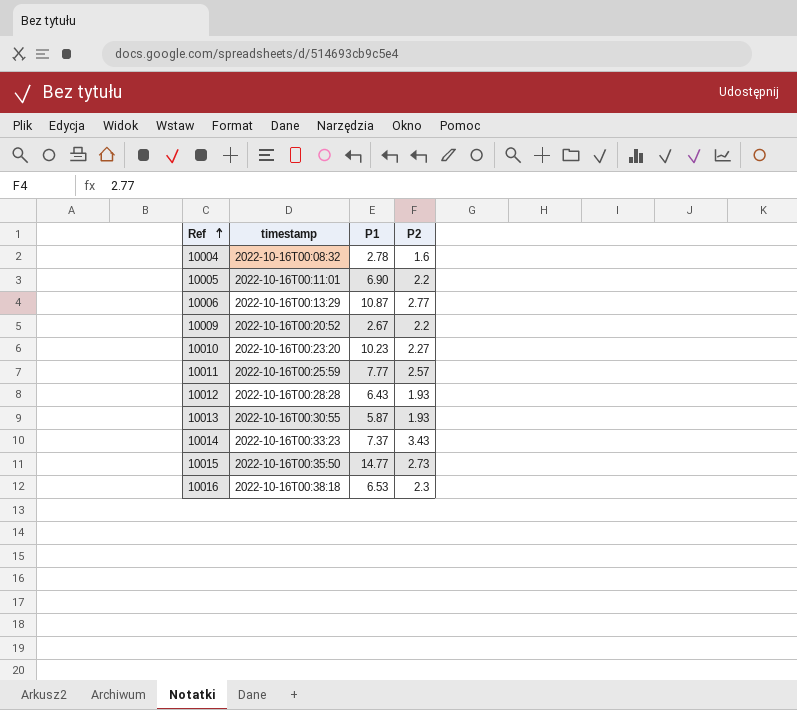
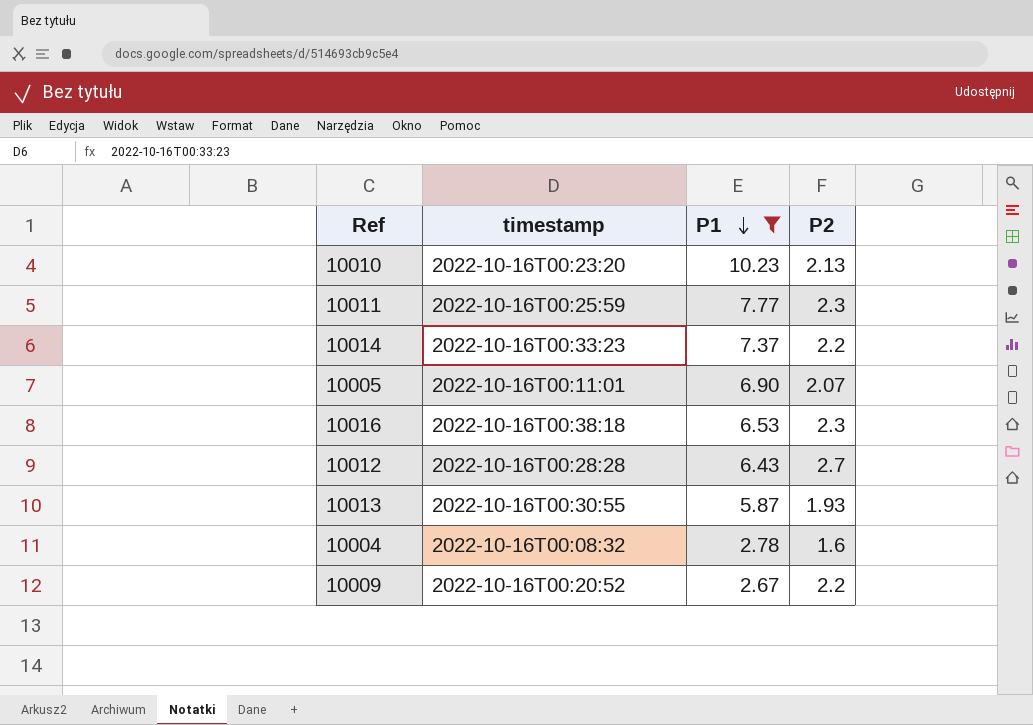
filter: none -> P1 <= 10.23
row order: Ref ascending -> P1 descending
10010 | P2: 2.27 -> 2.13
10011 | P2: 2.57 -> 2.3
10014 | P2: 3.43 -> 2.2
10005 | P2: 2.2 -> 2.07
10012 | P2: 1.93 -> 2.7

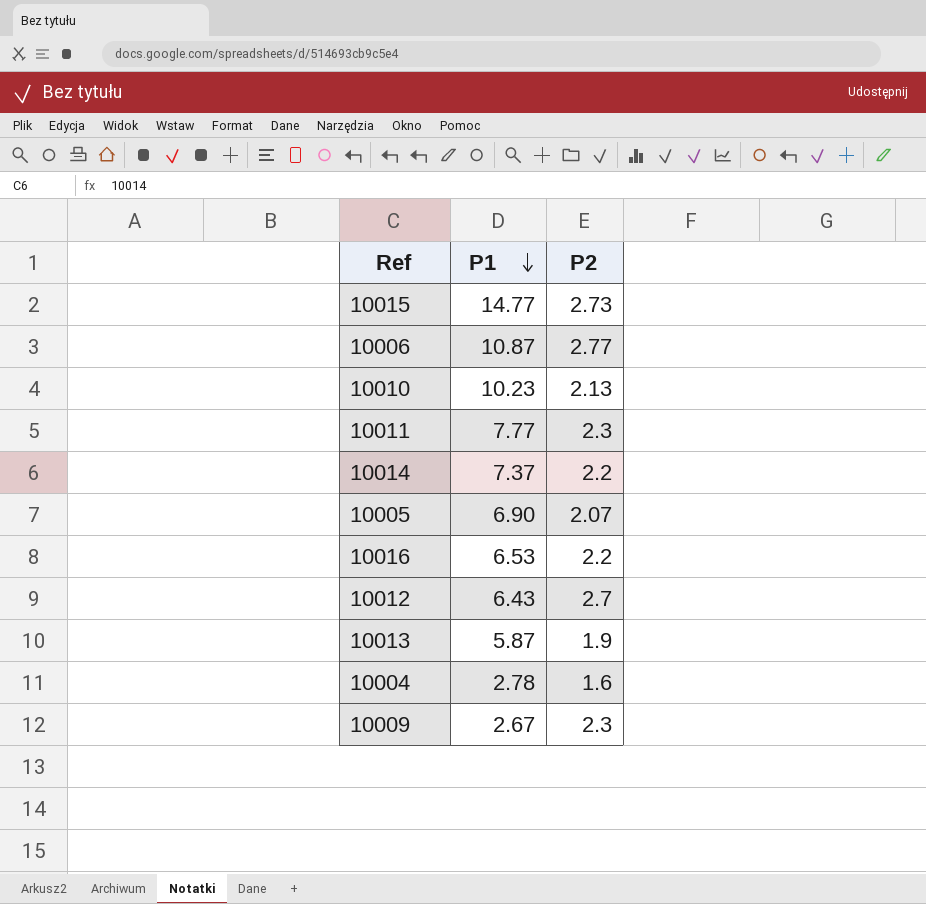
filter: P1 <= 10.23 -> none
column timestamp | position: 2 -> none
10016 | P2: 2.3 -> 2.2
10013 | P2: 1.93 -> 1.9
10009 | P2: 2.2 -> 2.3

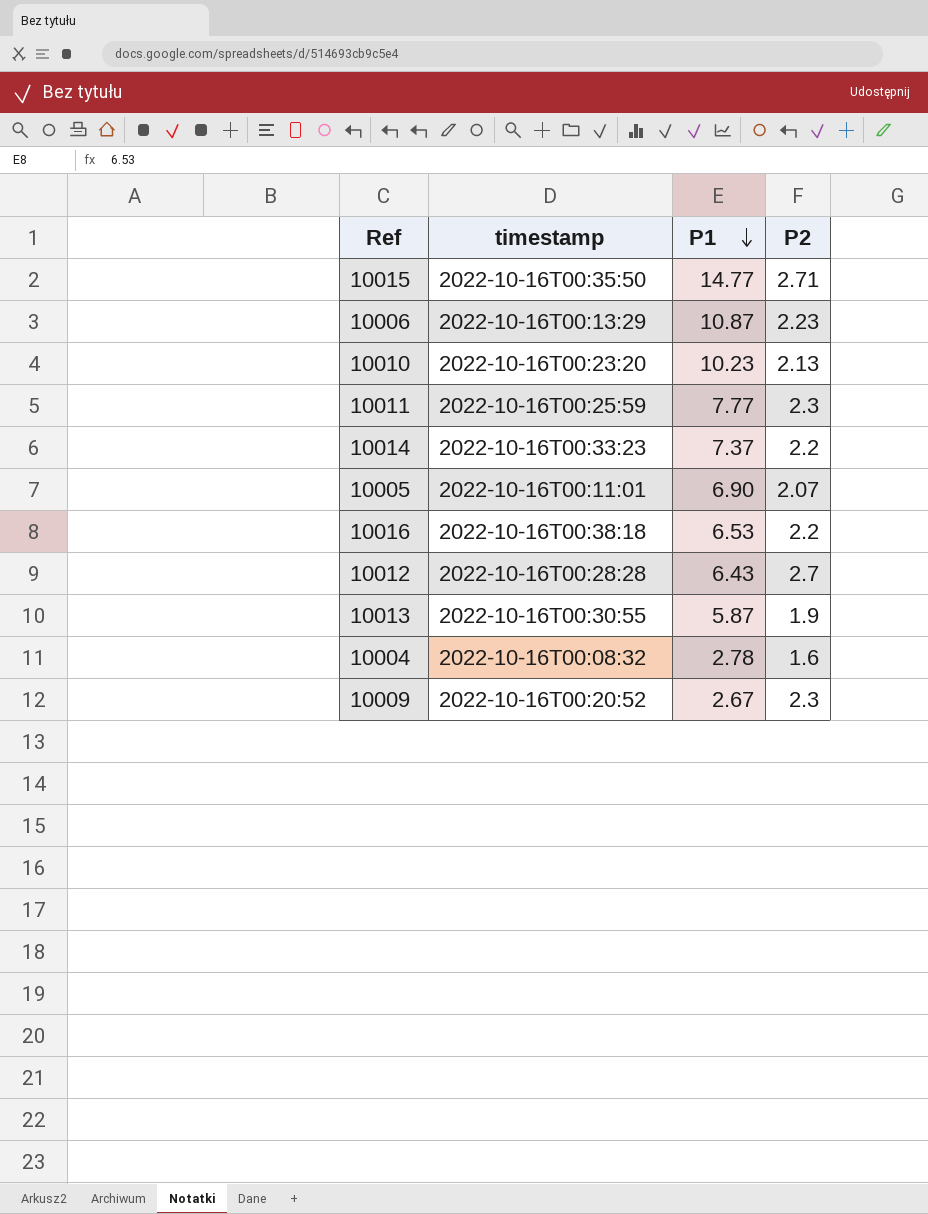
column timestamp | position: none -> 2
10015 | P2: 2.73 -> 2.71
10006 | P2: 2.77 -> 2.23

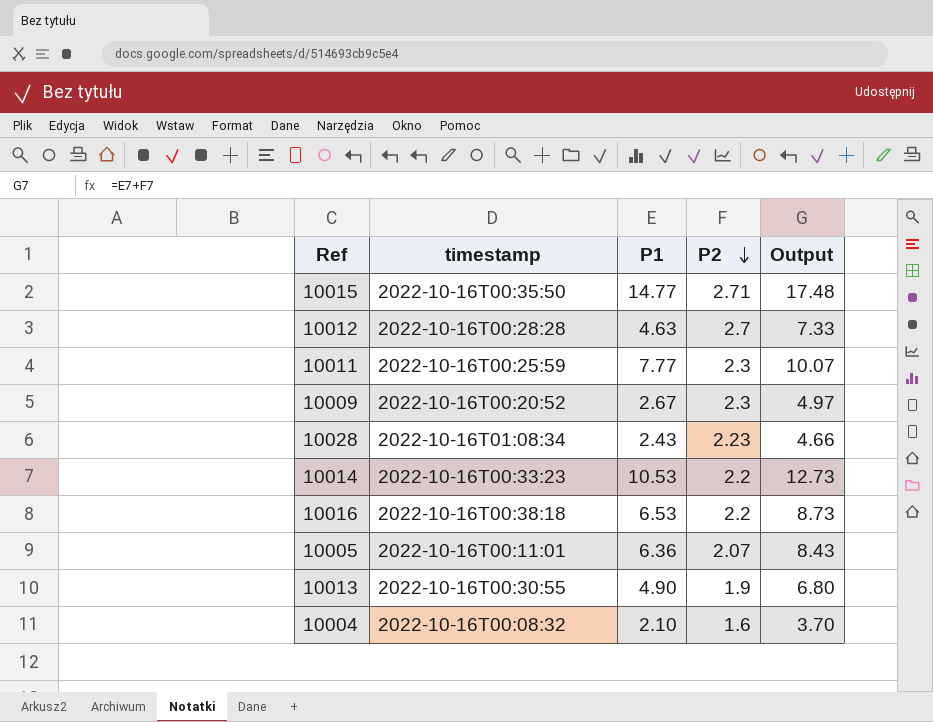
row order: P1 descending -> P2 descending
column Output | formula: none -> [P1] + [P2]
row 10006: 2022-10-16T00:13:29 | 10.87 | 2.23 -> none
row 10010: 2022-10-16T00:23:20 | 10.23 | 2.13 -> none
10012 | P1: 6.43 -> 4.63
row 10028: none -> 2022-10-16T01:08:34 | 2.43 | 2.23 | 4.66
10014 | P1: 7.37 -> 10.53
10005 | P1: 6.90 -> 6.36
10013 | P1: 5.87 -> 4.90
10004 | P1: 2.78 -> 2.10

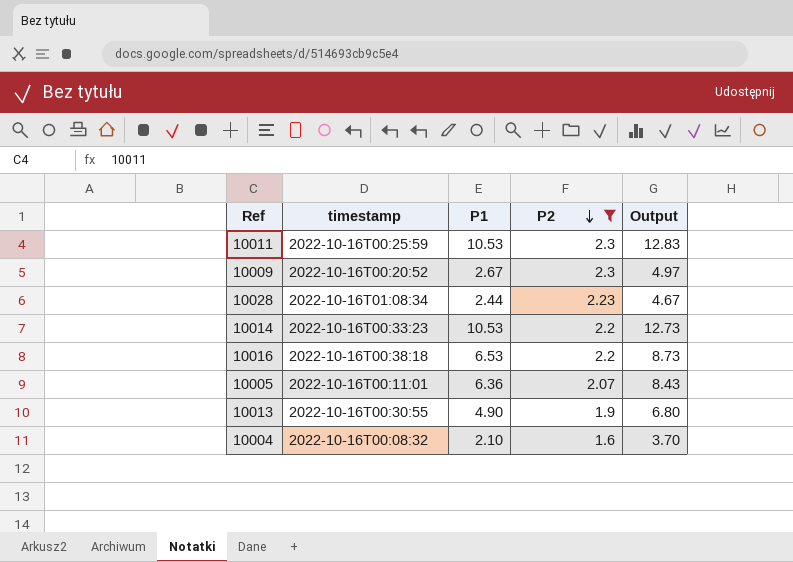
filter: none -> P2 <= 2.3
10011 | P1: 7.77 -> 10.53
10011 | Output: 10.07 -> 12.83
10028 | P1: 2.43 -> 2.44
10028 | Output: 4.66 -> 4.67

